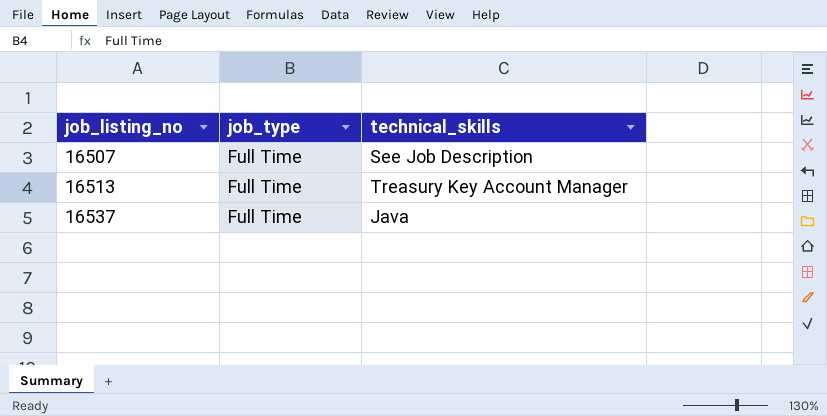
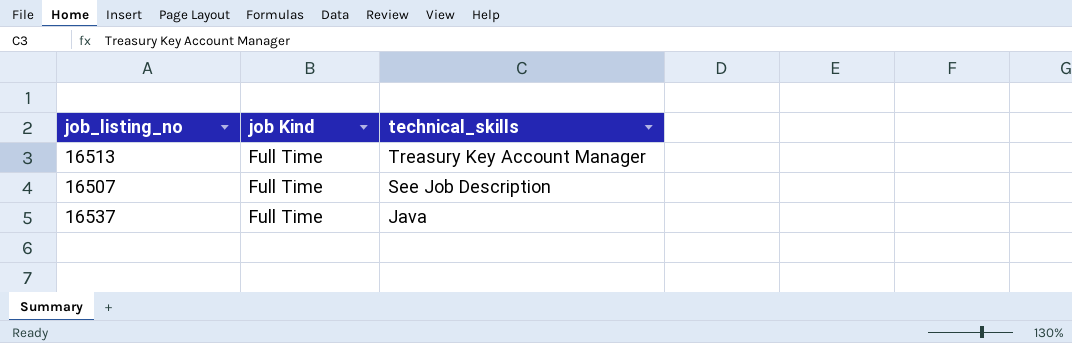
row order: job_listing_no ascending -> technical_skills descending
column name: job_type -> job Kind

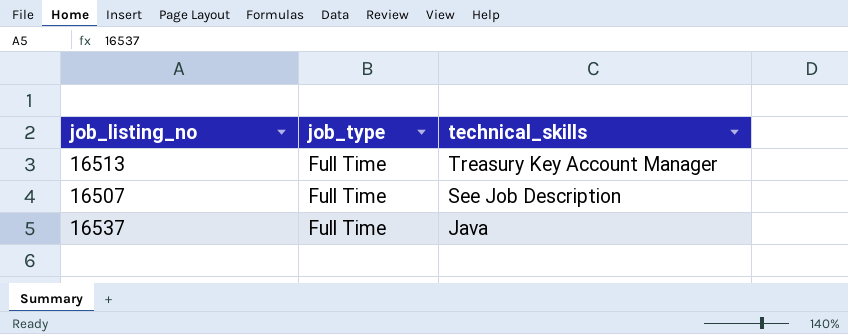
column name: job Kind -> job_type

